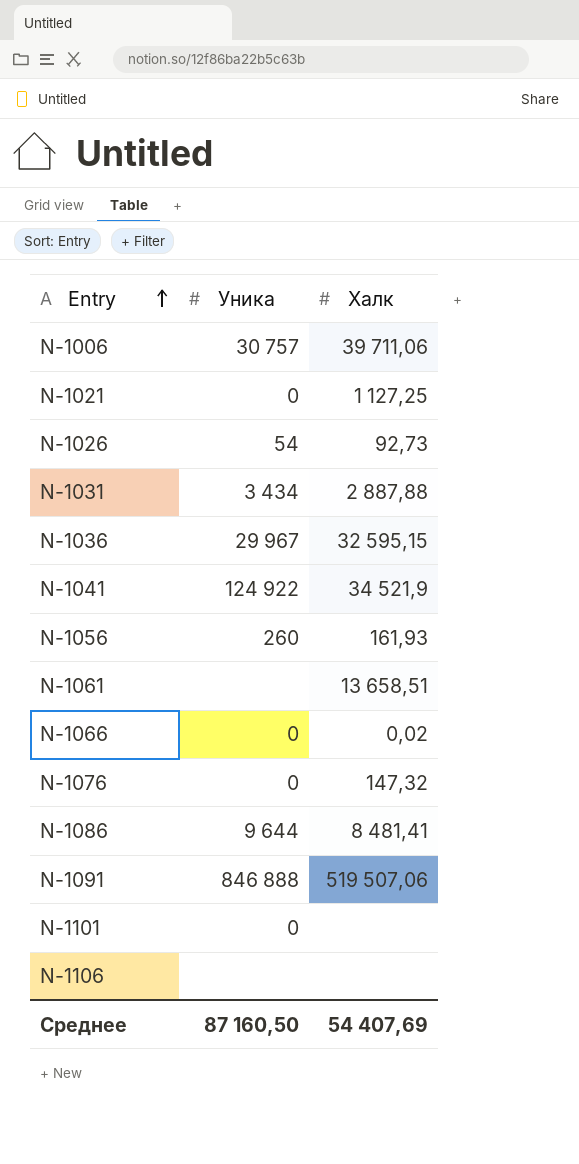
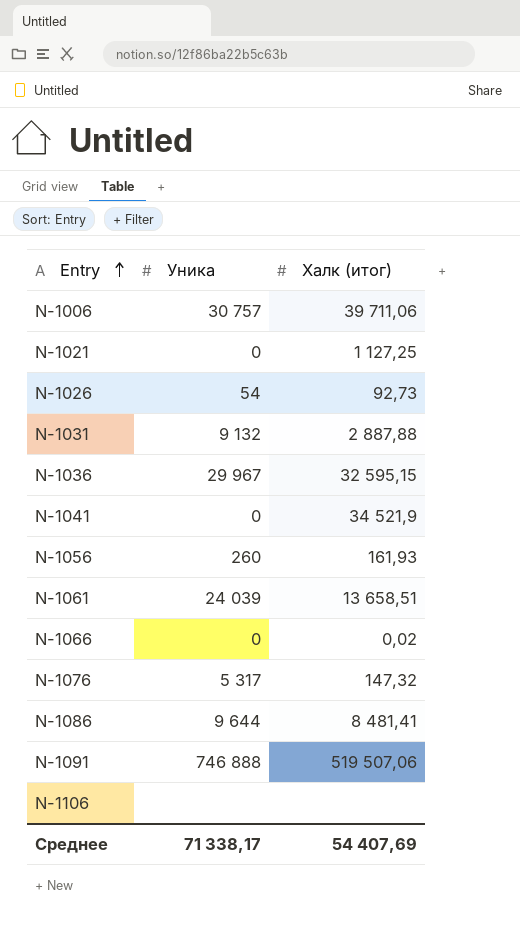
column name: Халк -> Халк (итог)
row N-1101: 0 | none -> none
N-1031 | Уника: 3 434 -> 9 132
N-1041 | Уника: 124 922 -> 0
N-1061 | Уника: none -> 24 039
N-1076 | Уника: 0 -> 5 317
N-1091 | Уника: 846 888 -> 746 888
Среднее | Уника: 87 160,50 -> 71 338,17

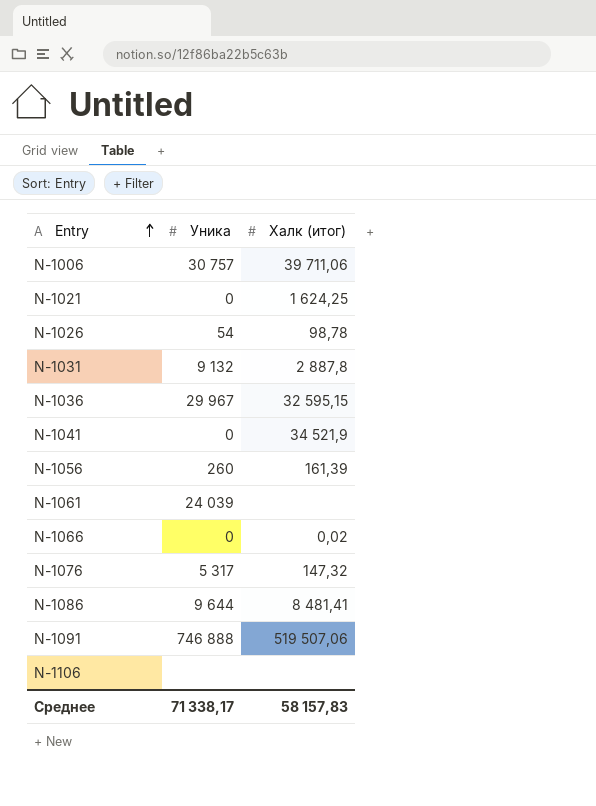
N-1021 | Халк (итог): 1 127,25 -> 1 624,25
N-1026 | Халк (итог): 92,73 -> 98,78
N-1031 | Халк (итог): 2 887,88 -> 2 887,8
N-1056 | Халк (итог): 161,93 -> 161,39
N-1061 | Халк (итог): 13 658,51 -> none
Среднее | Халк (итог): 54 407,69 -> 58 157,83

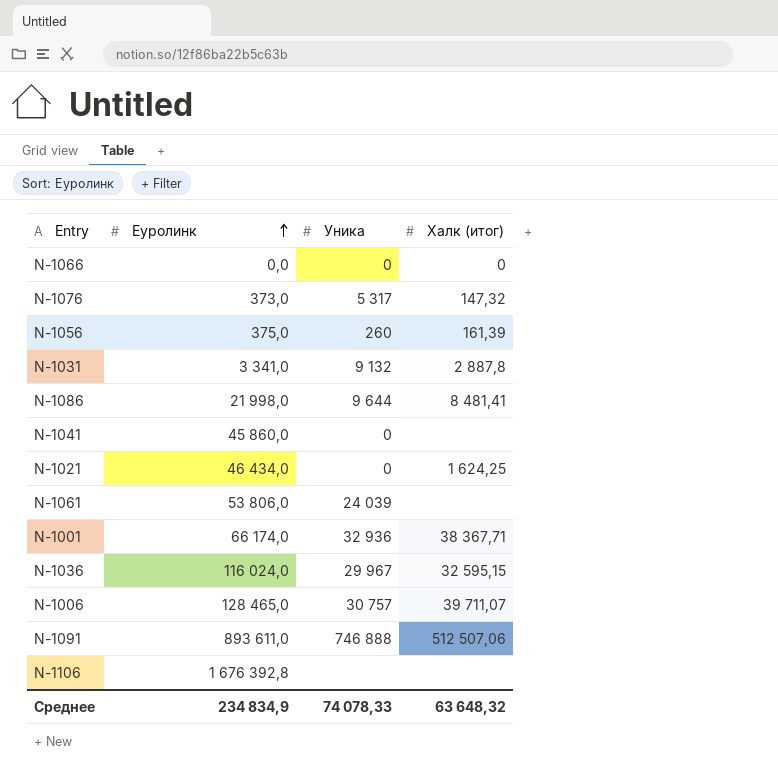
row order: Entry ascending -> Еуролинк ascending
column Еуролинк | position: none -> 2
row N-1026: 54 | 98,78 -> none
N-1066 | Халк (итог): 0,02 -> 0
N-1041 | Халк (итог): 34 521,9 -> none
row N-1001: none -> 66 174,0 | 32 936 | 38 367,71
N-1006 | Халк (итог): 39 711,06 -> 39 711,07
N-1091 | Халк (итог): 519 507,06 -> 512 507,06
Среднее | Уника: 71 338,17 -> 74 078,33
Среднее | Халк (итог): 58 157,83 -> 63 648,32

